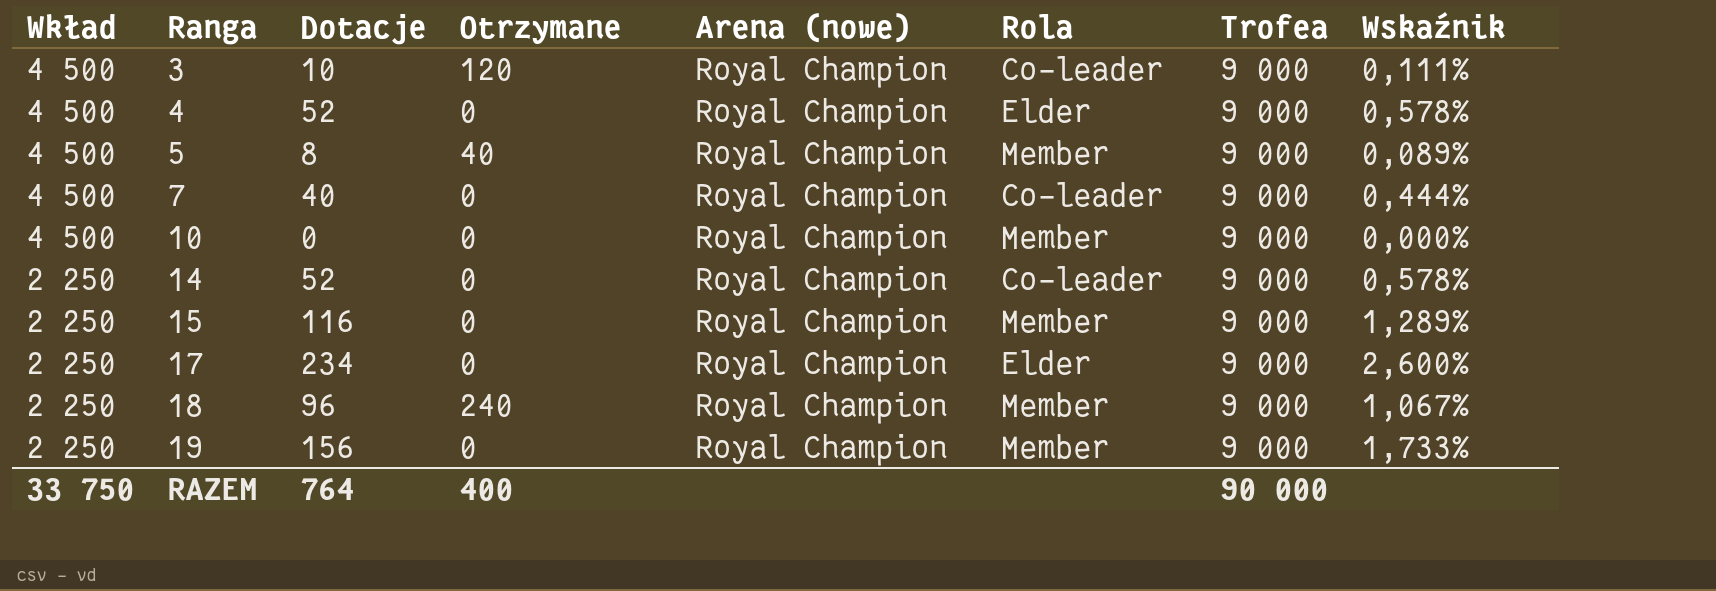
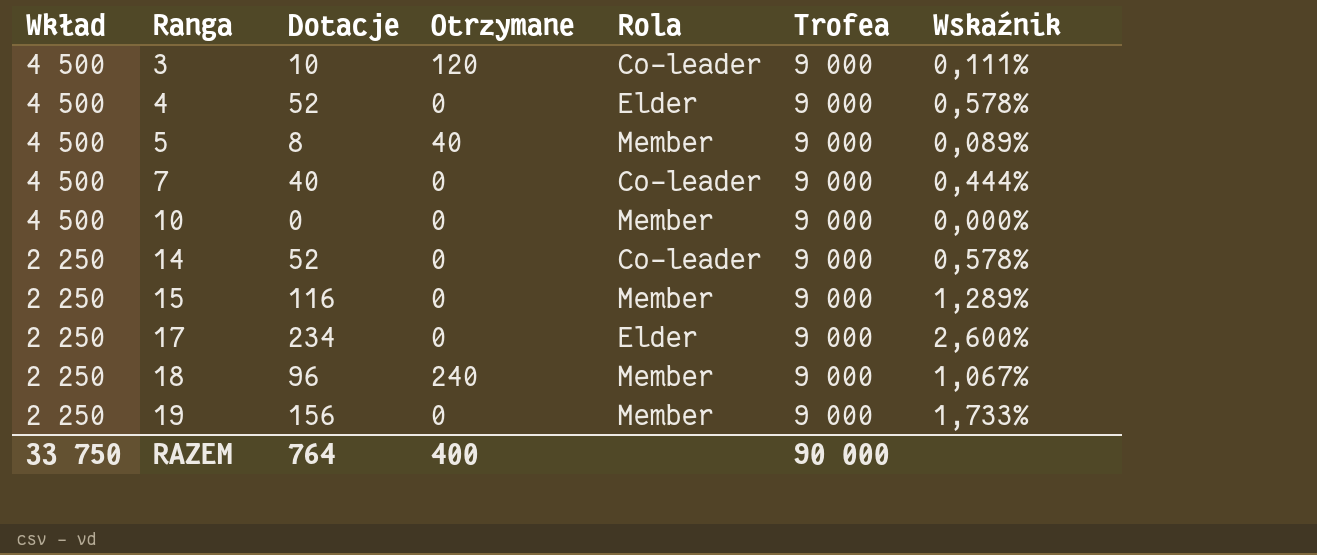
column Arena (nowe) | position: 5 -> none

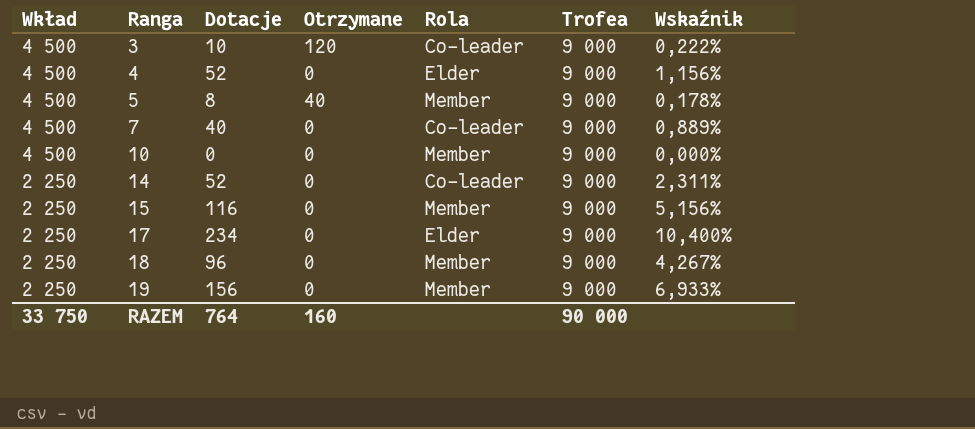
column Wskaźnik | formula: [Dotacje] / [Trofea] -> [Dotacje] / [Wkład]
18 | Otrzymane: 240 -> 0
RAZEM | Otrzymane: 400 -> 160

